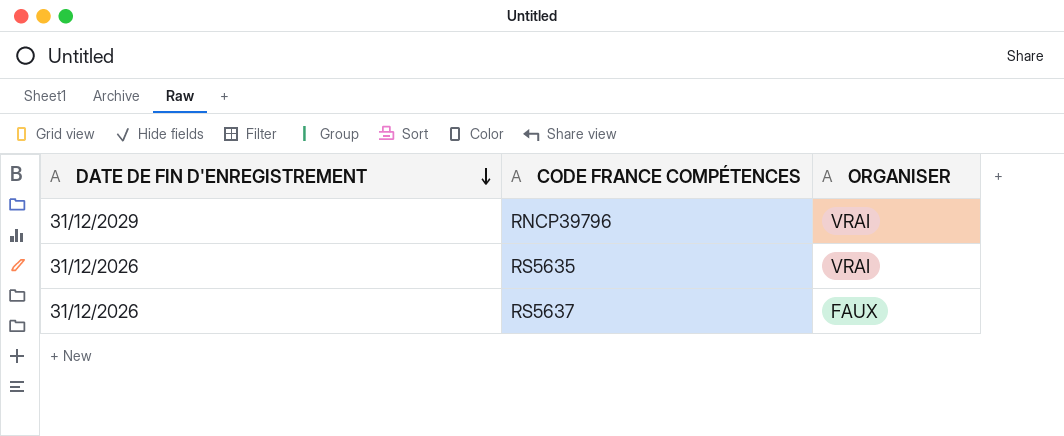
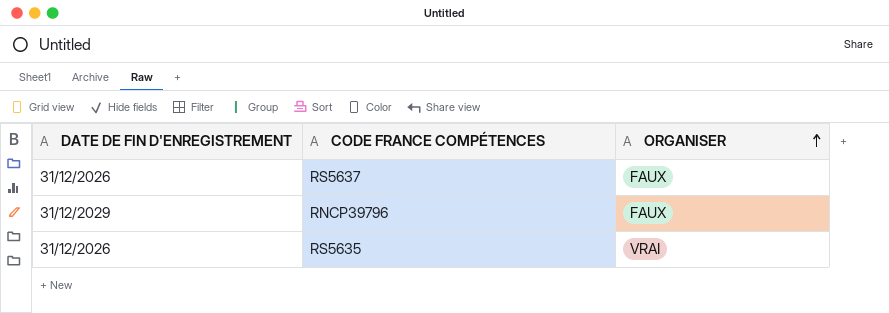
row order: DATE DE FIN D'ENREGISTREMENT descending -> ORGANISER ascending
RNCP39796 | ORGANISER: VRAI -> FAUX

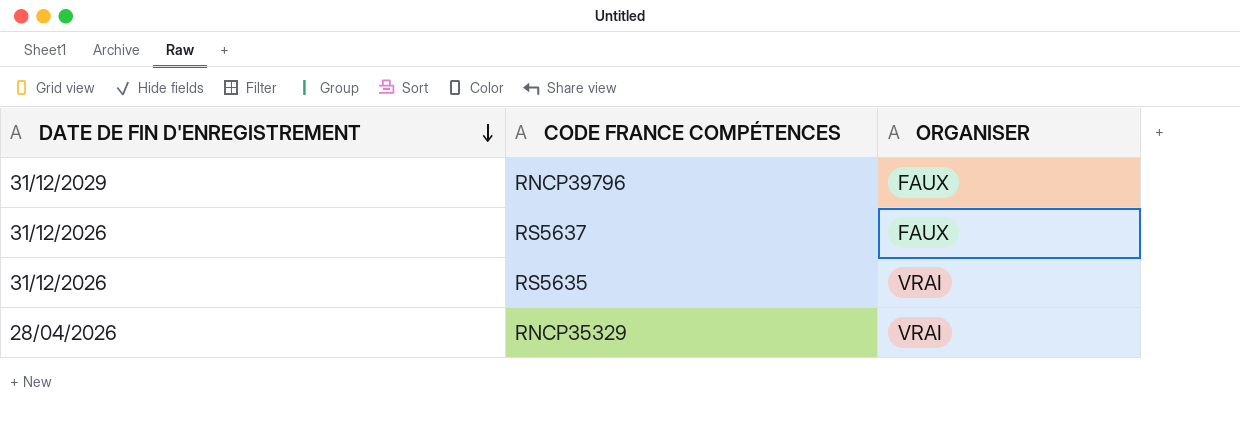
row order: ORGANISER ascending -> DATE DE FIN D'ENREGISTREMENT descending
row RNCP35329: none -> 28/04/2026 | VRAI

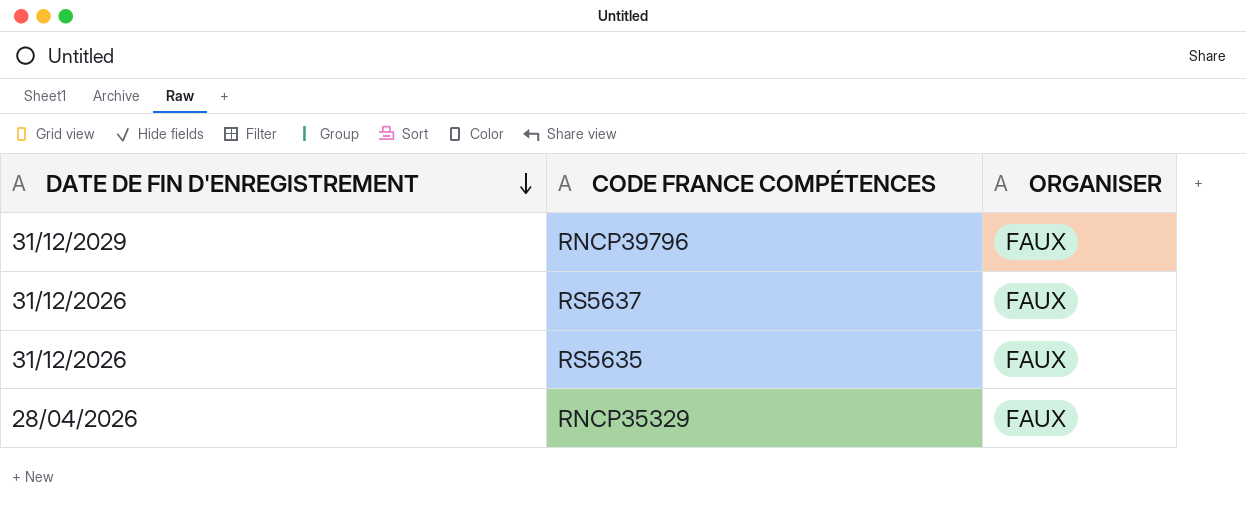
RS5635 | ORGANISER: VRAI -> FAUX
RNCP35329 | ORGANISER: VRAI -> FAUX

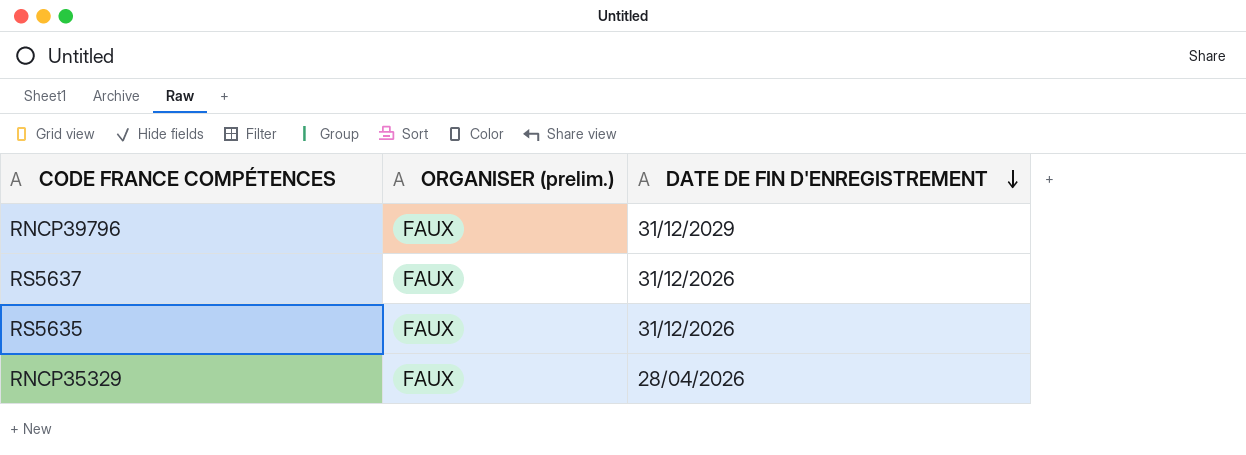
column name: ORGANISER -> ORGANISER (prelim.)
column DATE DE FIN D'ENREGISTREMENT | position: 1 -> 3

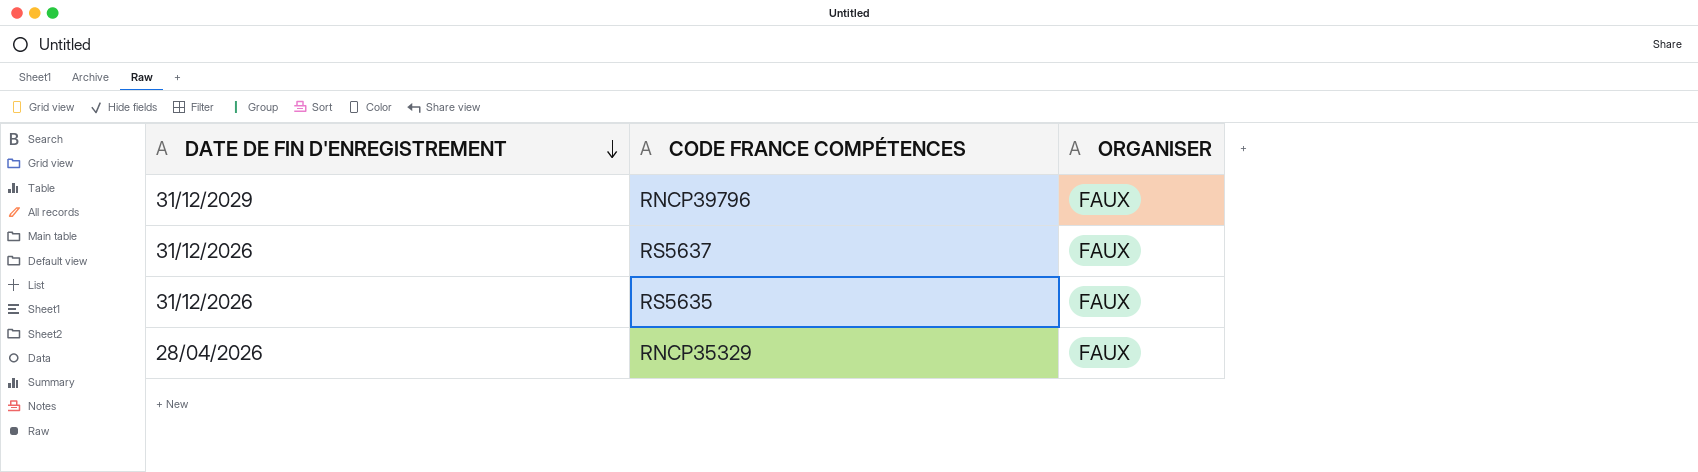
column DATE DE FIN D'ENREGISTREMENT | position: 3 -> 1
column name: ORGANISER (prelim.) -> ORGANISER

